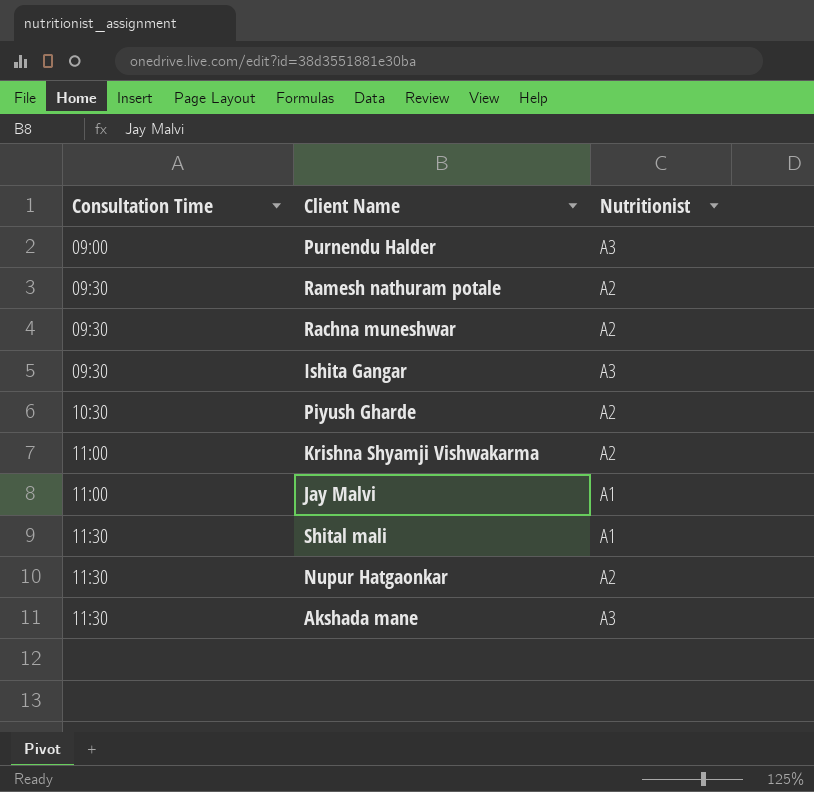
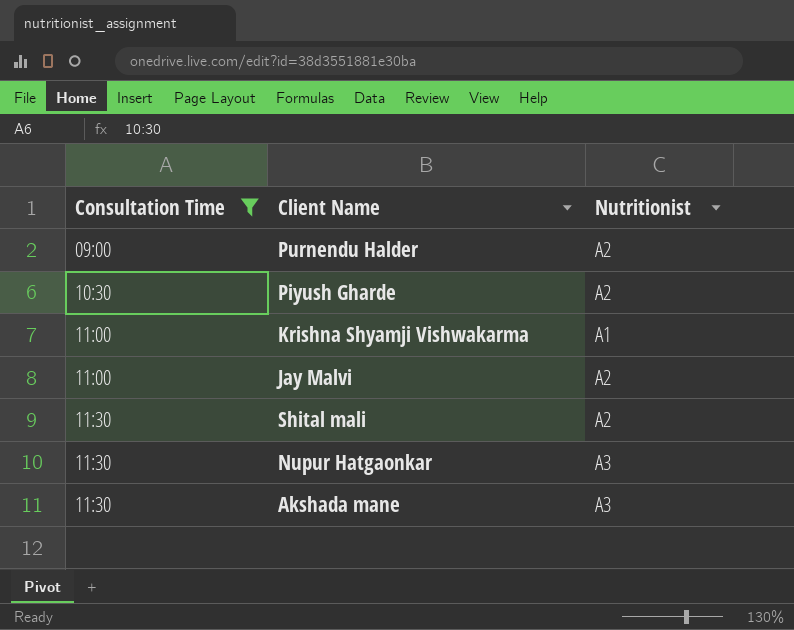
filter: none -> Consultation Time != 09:30
Purnendu Halder | Nutritionist: A3 -> A2
Krishna Shyamji Vishwakarma | Nutritionist: A2 -> A1
Jay Malvi | Nutritionist: A1 -> A2
Shital mali | Nutritionist: A1 -> A2
Nupur Hatgaonkar | Nutritionist: A2 -> A3

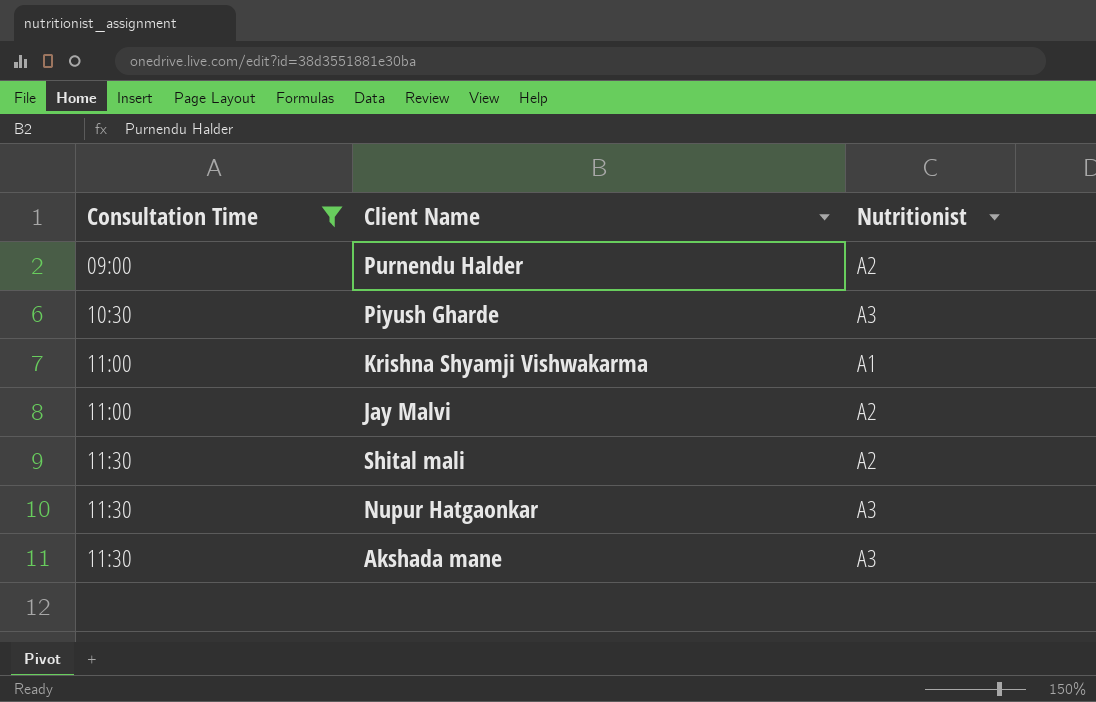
Piyush Gharde | Nutritionist: A2 -> A3

